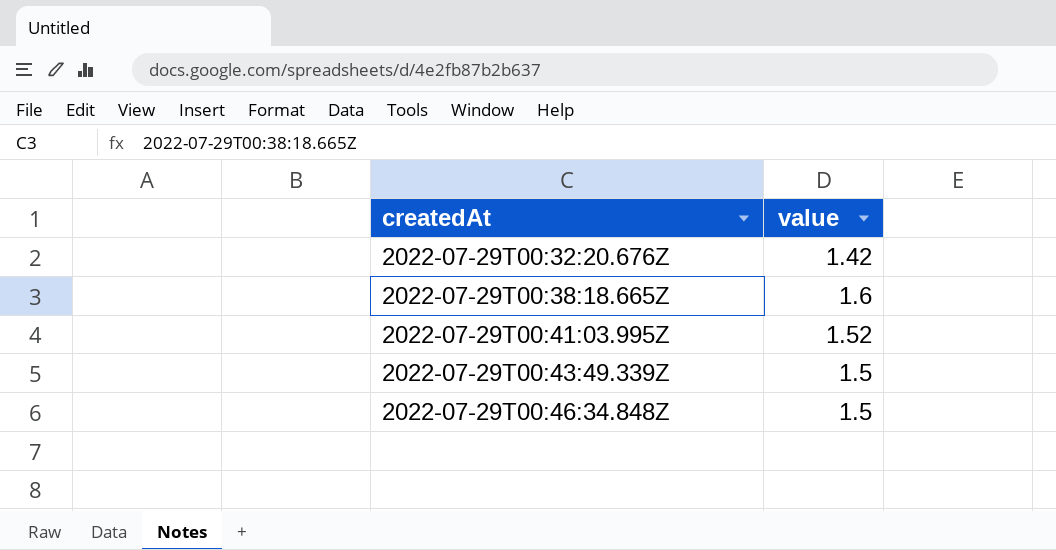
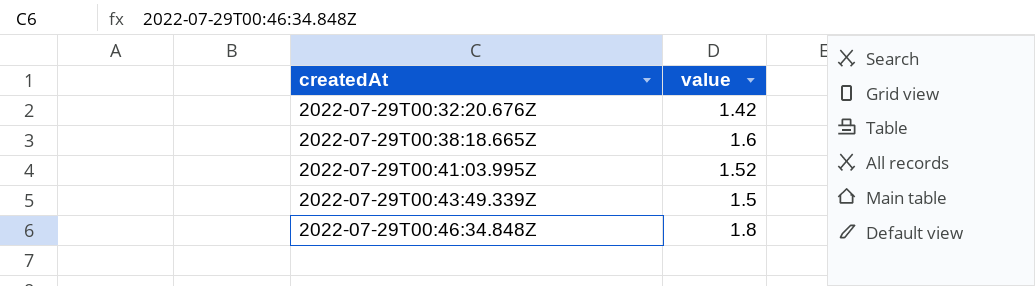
2022-07-29T00:46:34.848Z | value: 1.5 -> 1.8

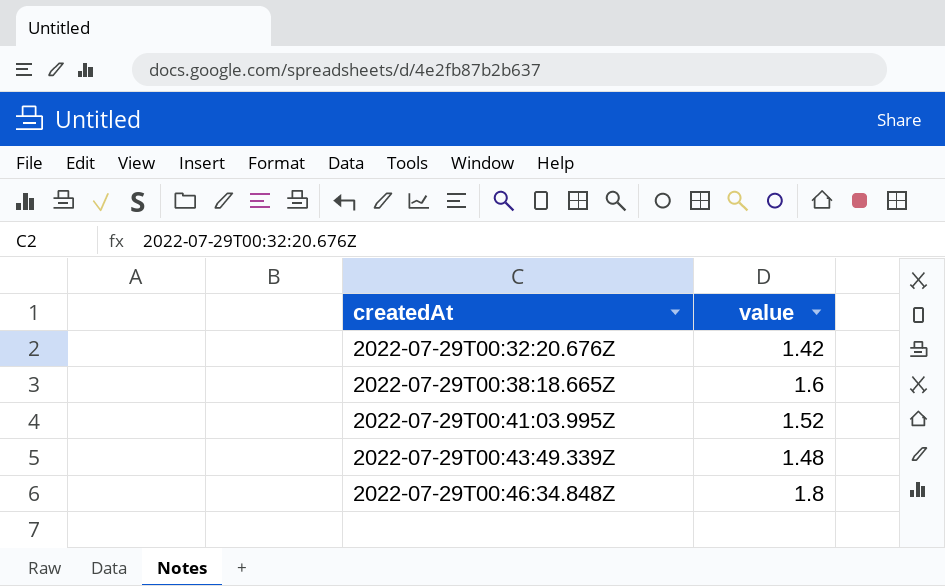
2022-07-29T00:43:49.339Z | value: 1.5 -> 1.48

